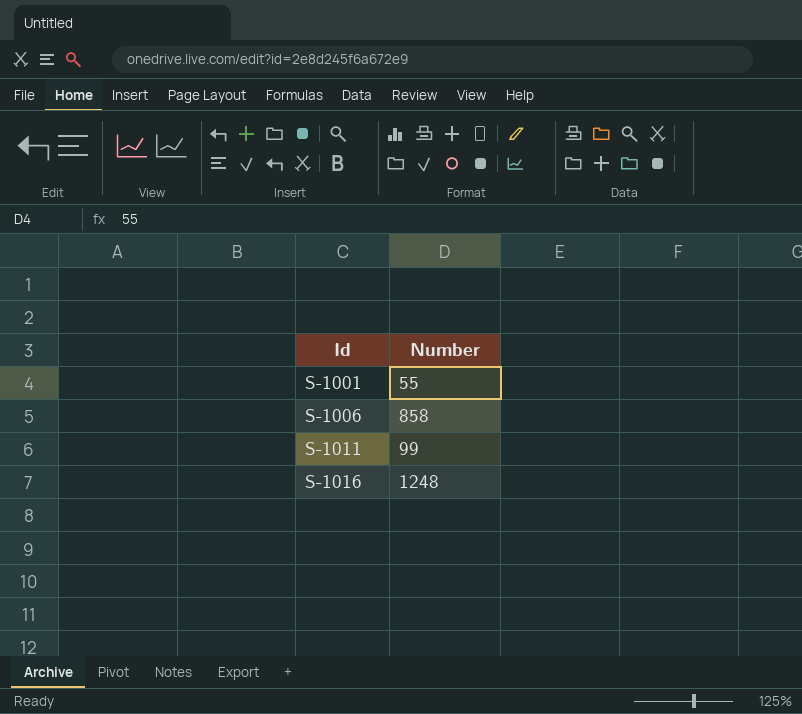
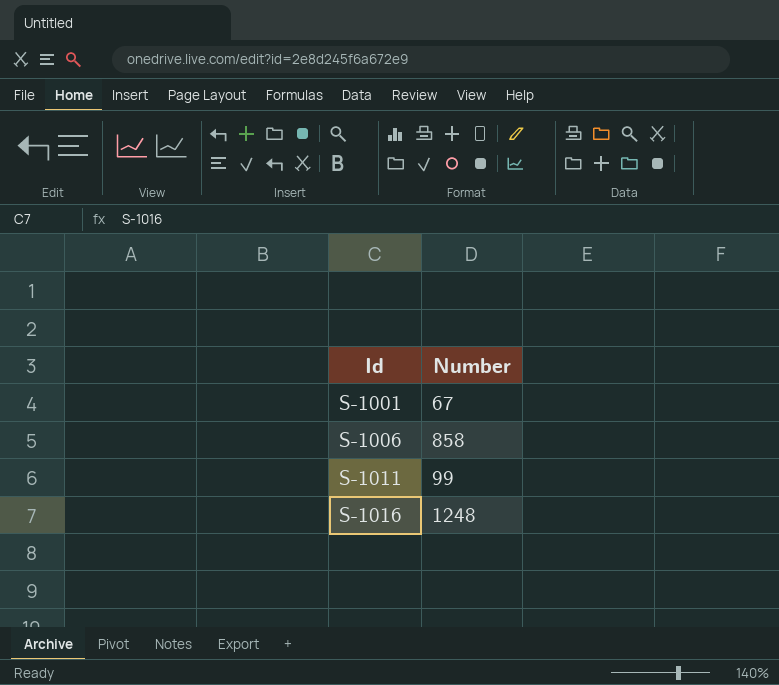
S-1001 | Number: 55 -> 67

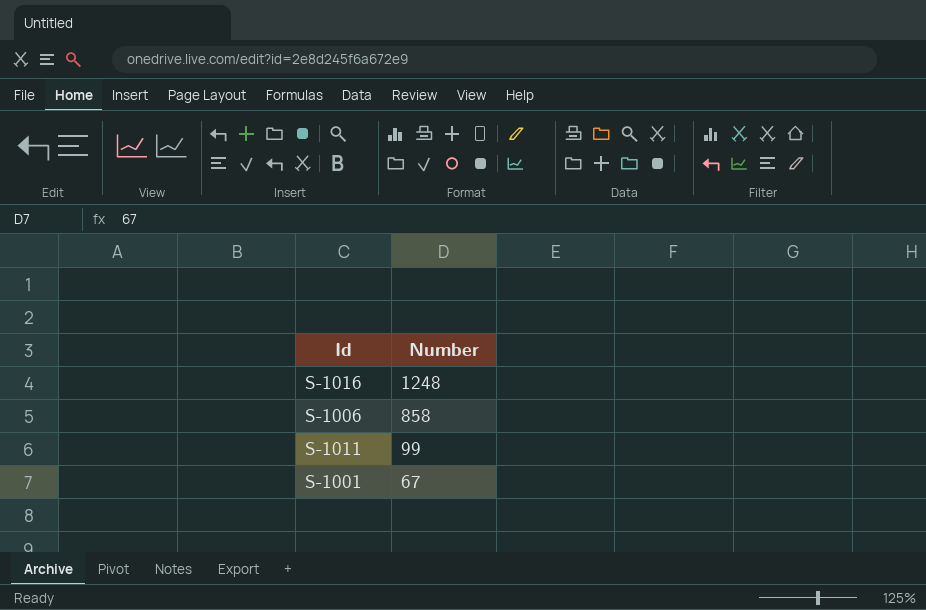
row order: Id ascending -> Number descending

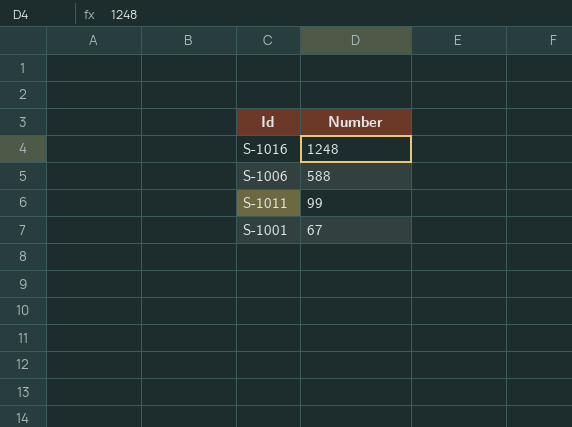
S-1006 | Number: 858 -> 588

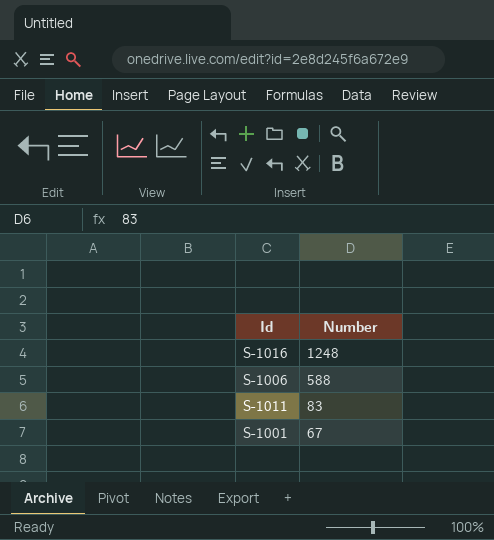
S-1011 | Number: 99 -> 83

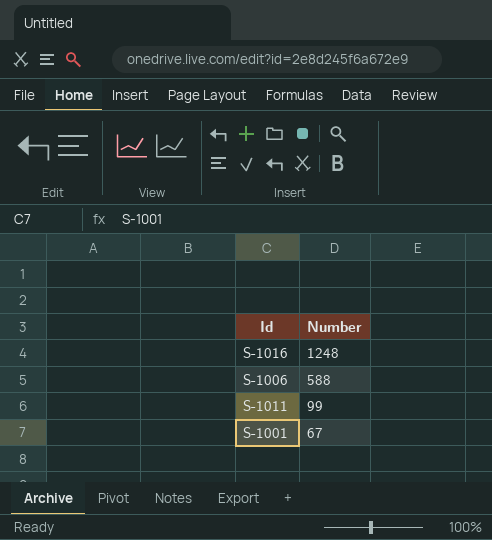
S-1011 | Number: 83 -> 99

